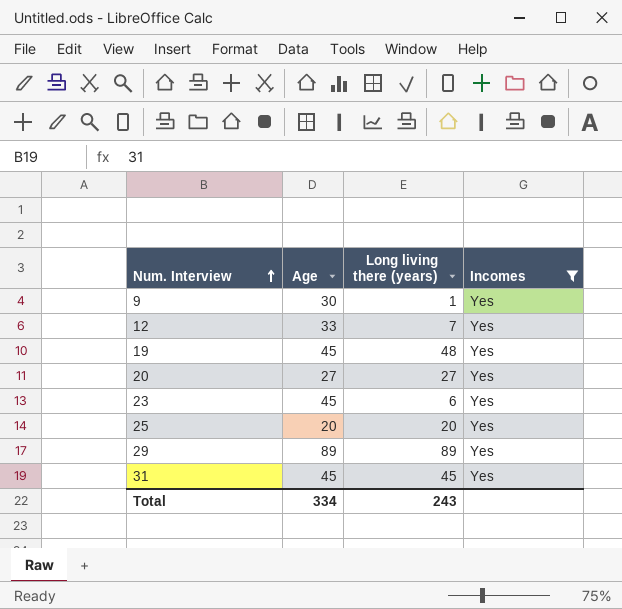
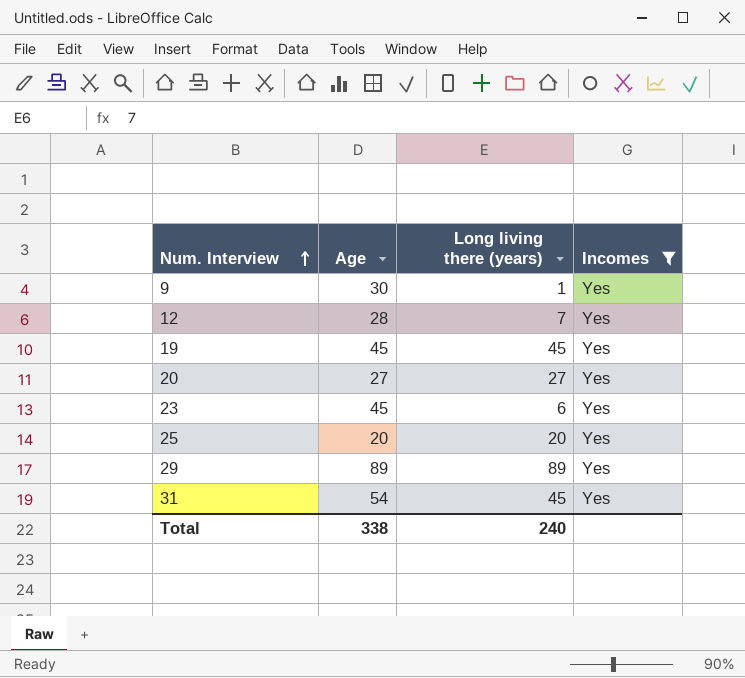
12 | Age: 33 -> 28
19 | Long living there (years): 48 -> 45
31 | Age: 45 -> 54
Total | Age: 334 -> 338
Total | Long living there (years): 243 -> 240

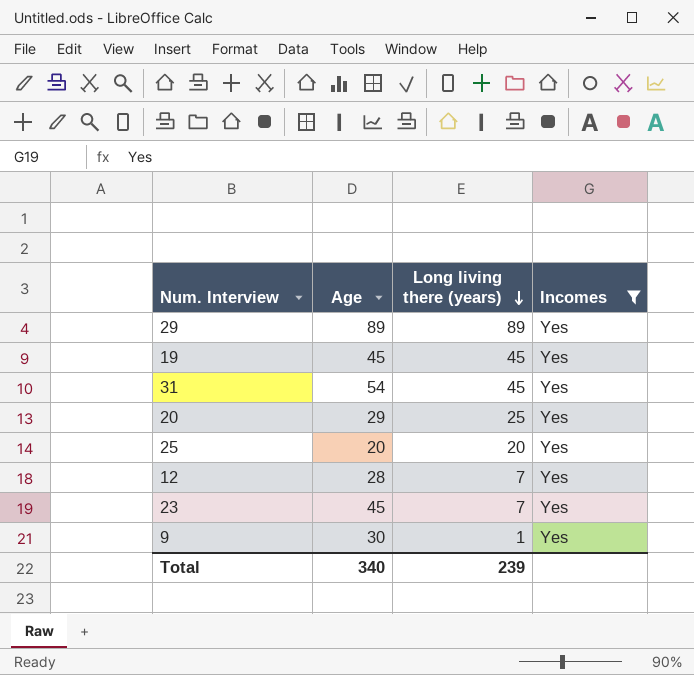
row order: Num. Interview ascending -> Long living there (years) descending
20 | Age: 27 -> 29
20 | Long living there (years): 27 -> 25
23 | Long living there (years): 6 -> 7
Total | Age: 338 -> 340
Total | Long living there (years): 240 -> 239

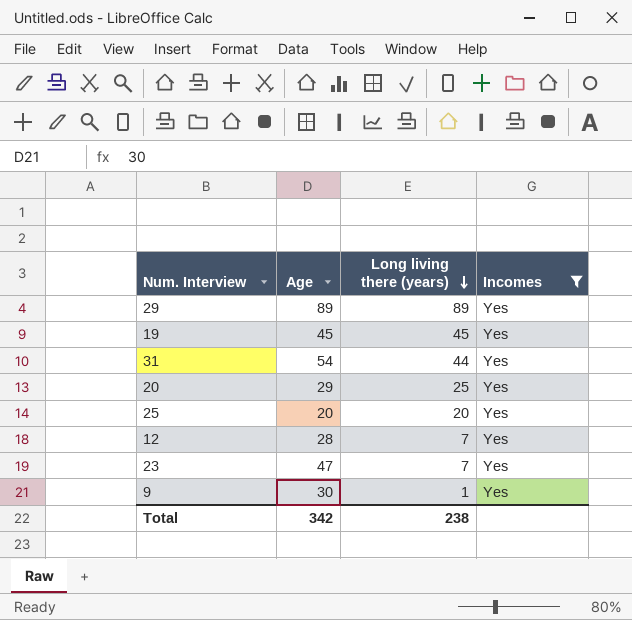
31 | Long living there (years): 45 -> 44
23 | Age: 45 -> 47
Total | Age: 340 -> 342
Total | Long living there (years): 239 -> 238

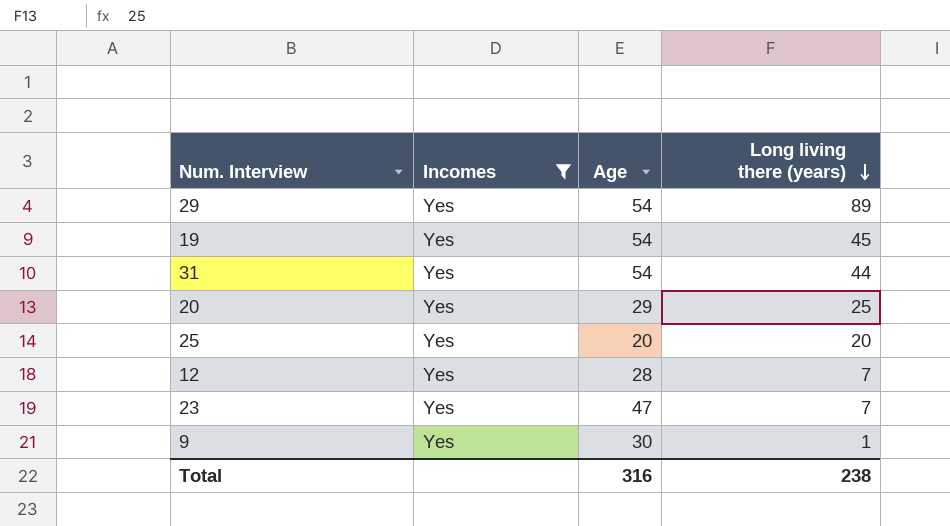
column Incomes | position: 4 -> 2
29 | Age: 89 -> 54
19 | Age: 45 -> 54
Total | Age: 342 -> 316

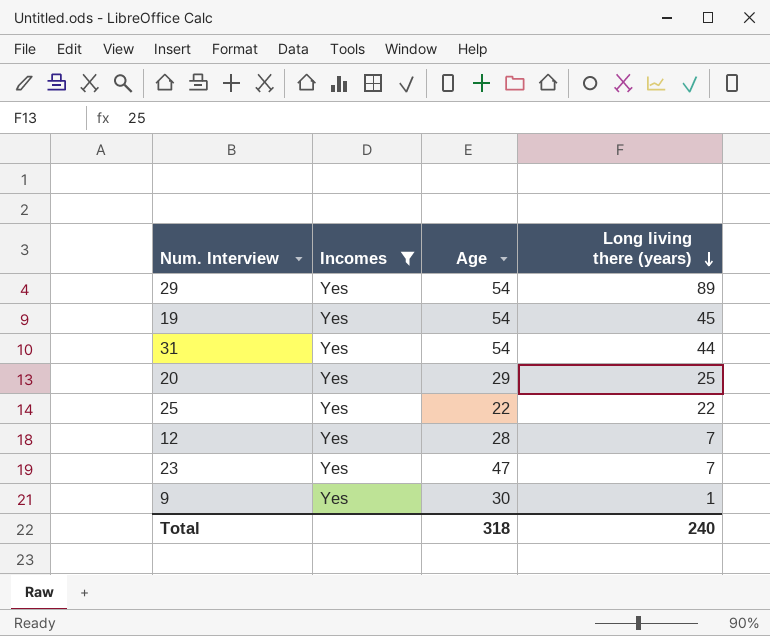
25 | Age: 20 -> 22
25 | Long living there (years): 20 -> 22
Total | Age: 316 -> 318
Total | Long living there (years): 238 -> 240

